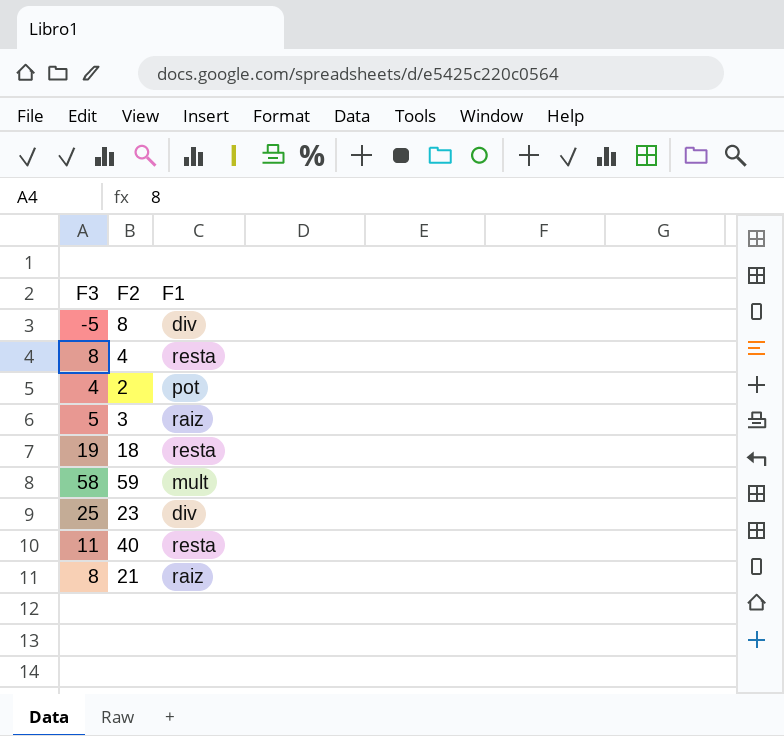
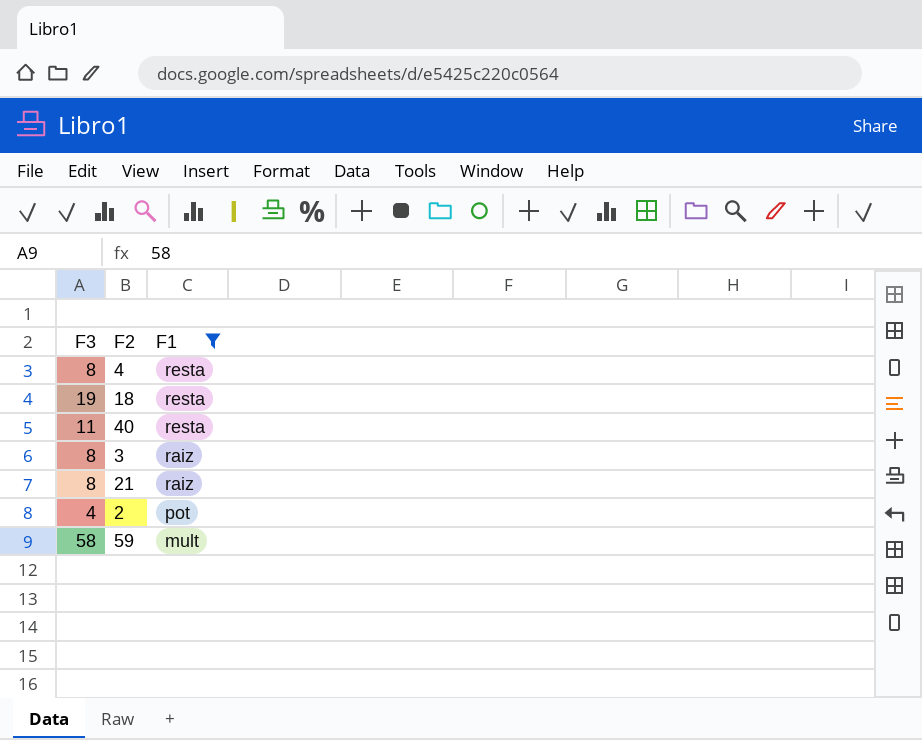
filter: none -> F1 != div
row order: none -> F1 descending
3 | F3: 5 -> 8

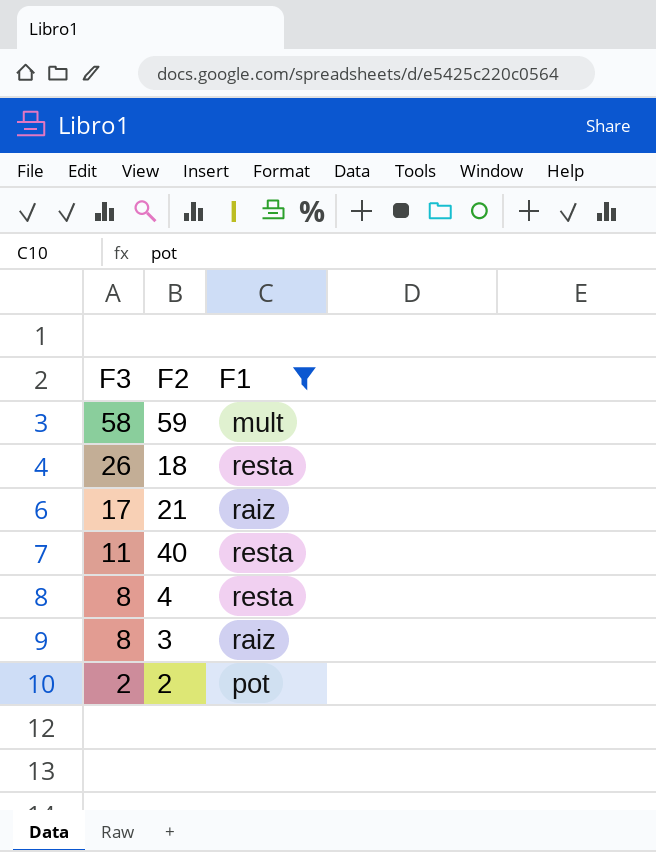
row order: F1 descending -> F3 descending
18 | F3: 19 -> 26
21 | F3: 8 -> 17
2 | F3: 4 -> 2

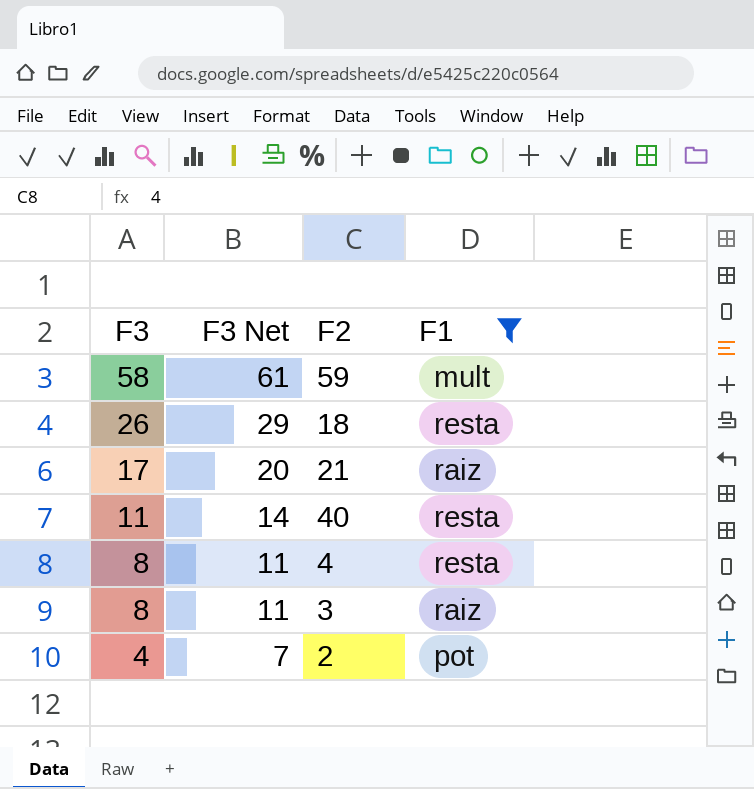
column F3 Net | formula: none -> [F3] + 3
2 | F3: 2 -> 4

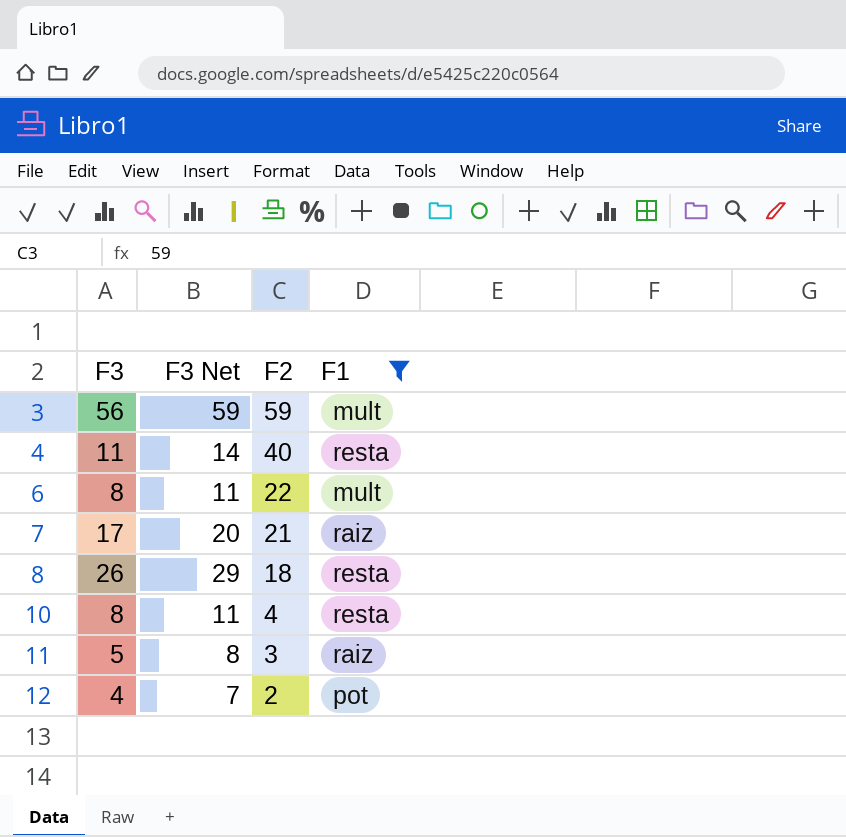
row order: F3 descending -> F2 descending
59 | F3: 58 -> 56
59 | F3 Net: 61 -> 59
row 22: none -> 8 | 11 | mult
3 | F3: 8 -> 5
3 | F3 Net: 11 -> 8

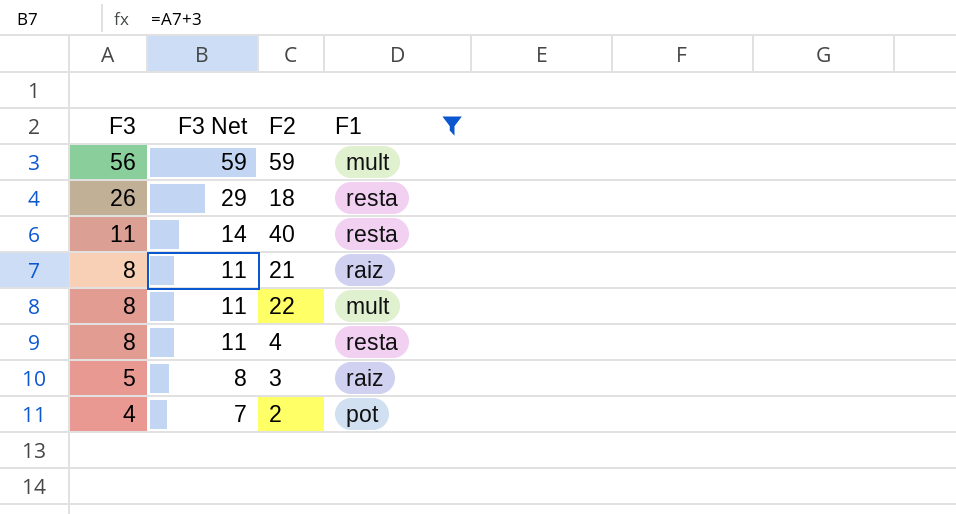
row order: F2 descending -> F3 descending
21 | F3: 17 -> 8
21 | F3 Net: 20 -> 11

